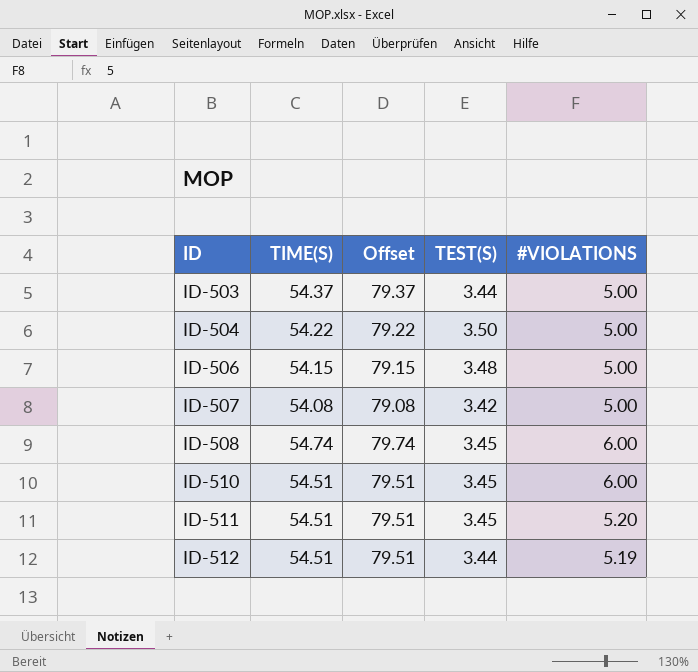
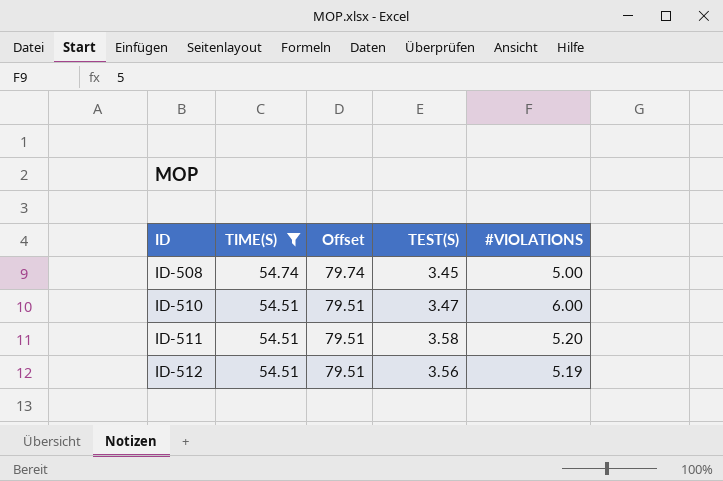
filter: none -> TIME(S) >= 54.51
ID-508 | #VIOLATIONS: 6.00 -> 5.00
ID-510 | TEST(S): 3.45 -> 3.47
ID-511 | TEST(S): 3.45 -> 3.58
ID-512 | TEST(S): 3.44 -> 3.56

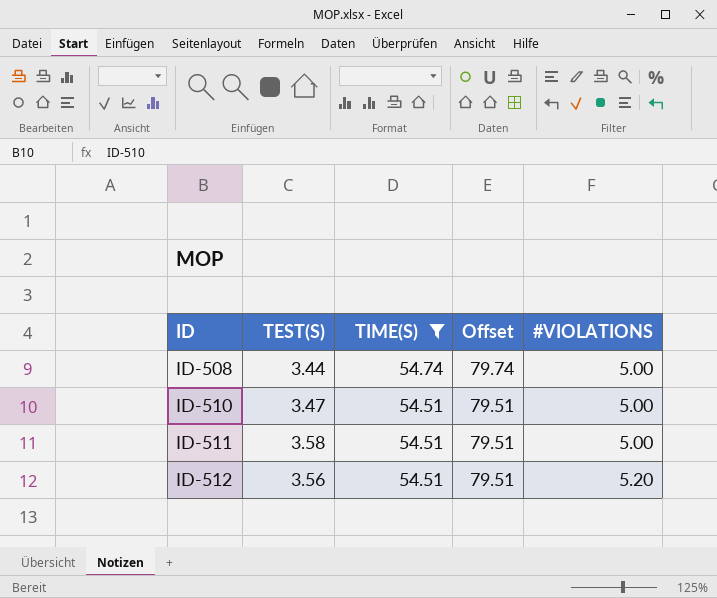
column TEST(S) | position: 4 -> 2
ID-508 | TEST(S): 3.45 -> 3.44
ID-510 | #VIOLATIONS: 6.00 -> 5.00
ID-511 | #VIOLATIONS: 5.20 -> 5.00
ID-512 | #VIOLATIONS: 5.19 -> 5.20

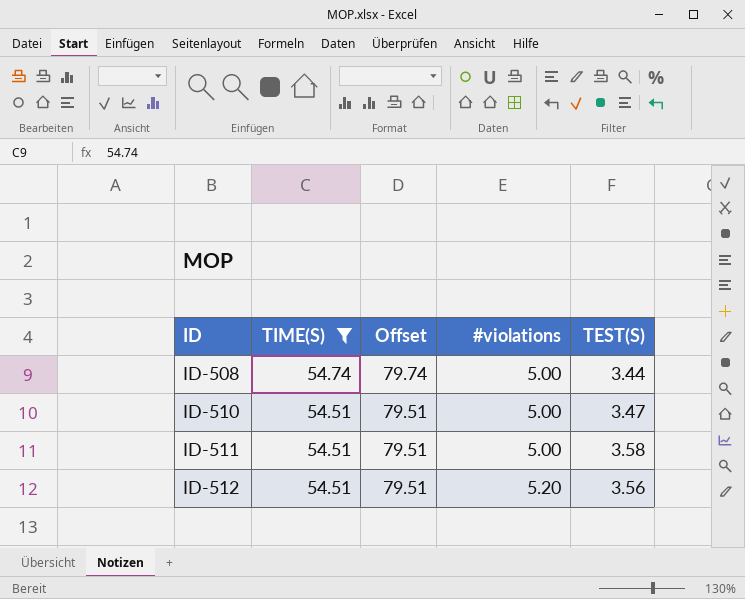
column name: #VIOLATIONS -> #violations
column TEST(S) | position: 2 -> 5

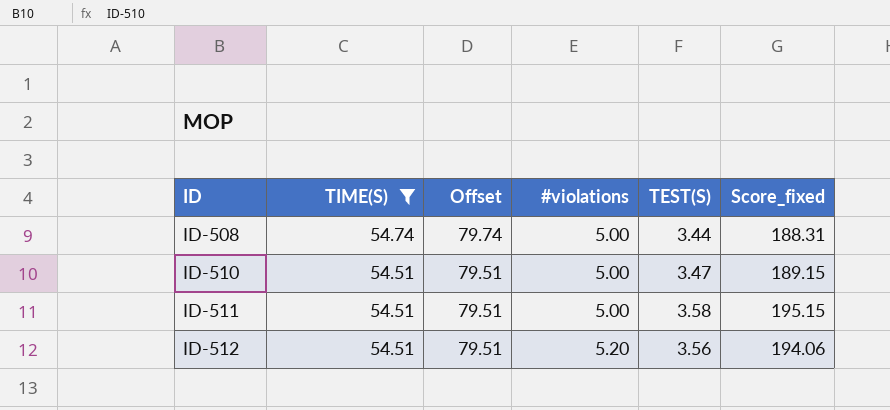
column Score_fixed | formula: none -> [TIME(S)] * [TEST(S)]

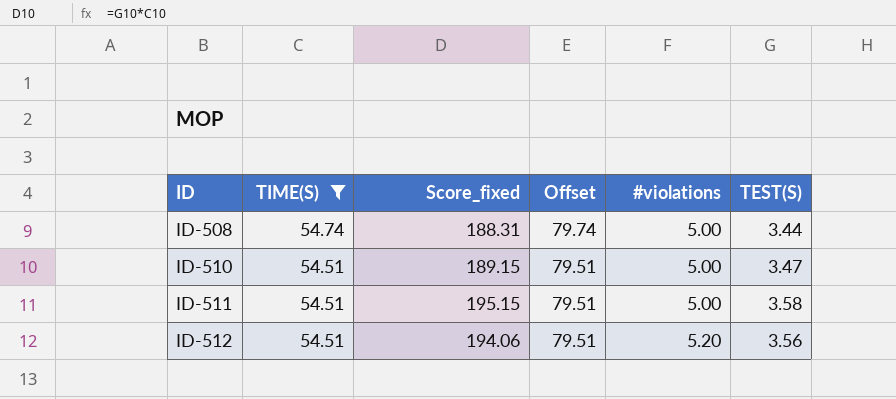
column Score_fixed | position: 6 -> 3

